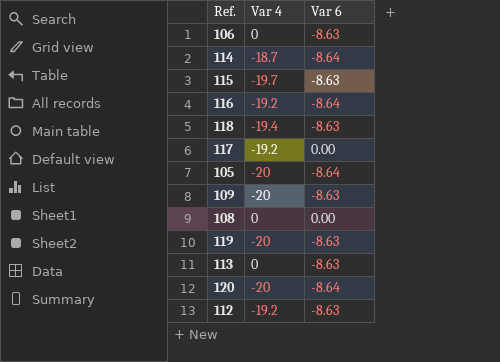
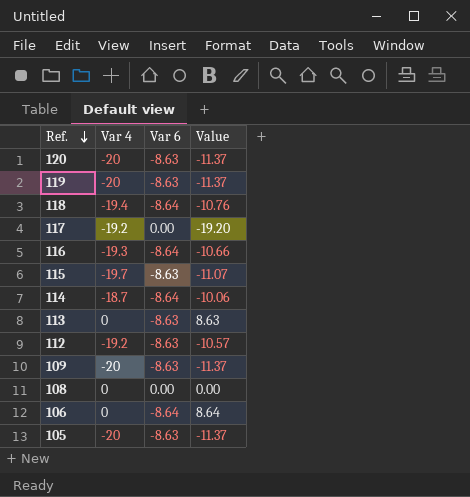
row order: none -> Ref. descending
column Value | formula: none -> [Var 4] - [Var 6]
120 | Var 6: -8.64 -> -8.63
118 | Var 6: -8.63 -> -8.64
116 | Var 4: -19.2 -> -19.3
106 | Var 6: -8.63 -> -8.64
105 | Var 6: -8.64 -> -8.63

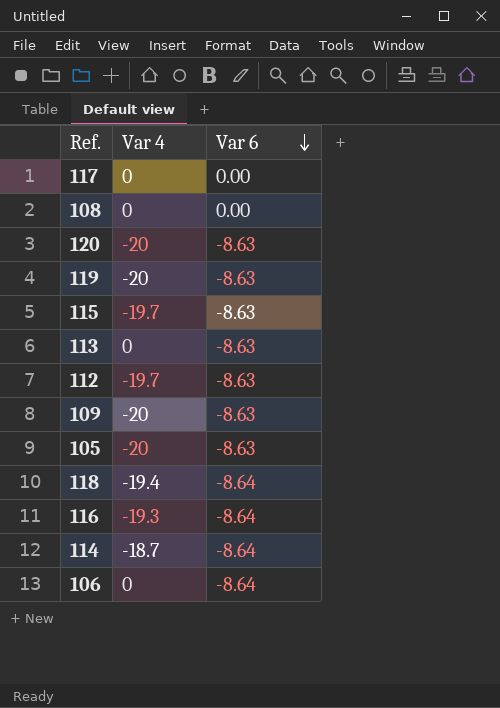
row order: Ref. descending -> Var 6 descending
column Value | formula: [Var 4] - [Var 6] -> none
117 | Var 4: -19.2 -> 0
112 | Var 4: -19.2 -> -19.7

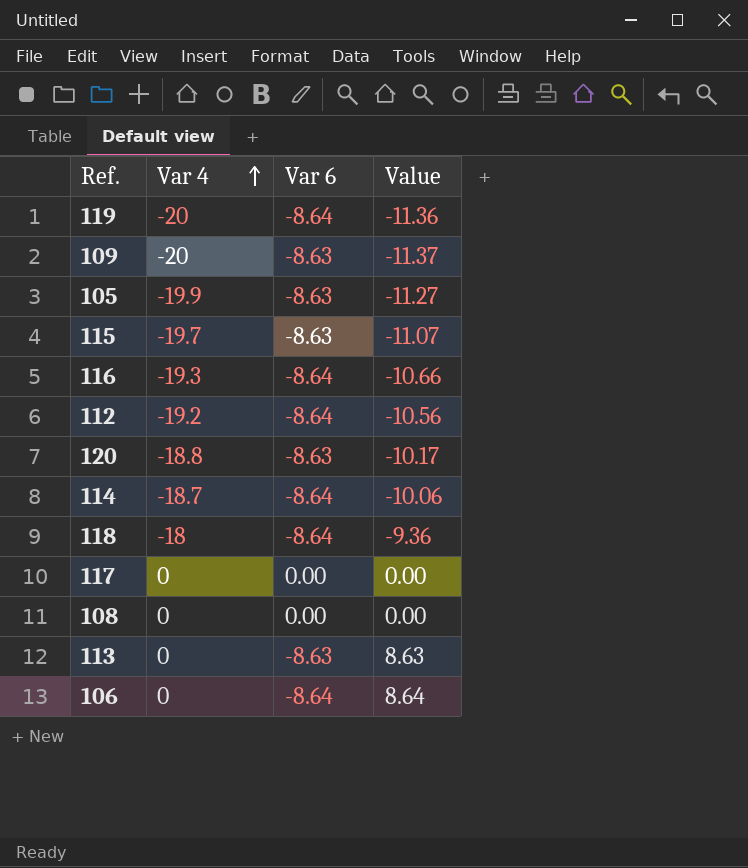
row order: Var 6 descending -> Var 4 ascending
column Value | formula: none -> [Var 4] - [Var 6]
119 | Var 6: -8.63 -> -8.64
105 | Var 4: -20 -> -19.9
112 | Var 4: -19.7 -> -19.2
112 | Var 6: -8.63 -> -8.64
120 | Var 4: -20 -> -18.8
118 | Var 4: -19.4 -> -18

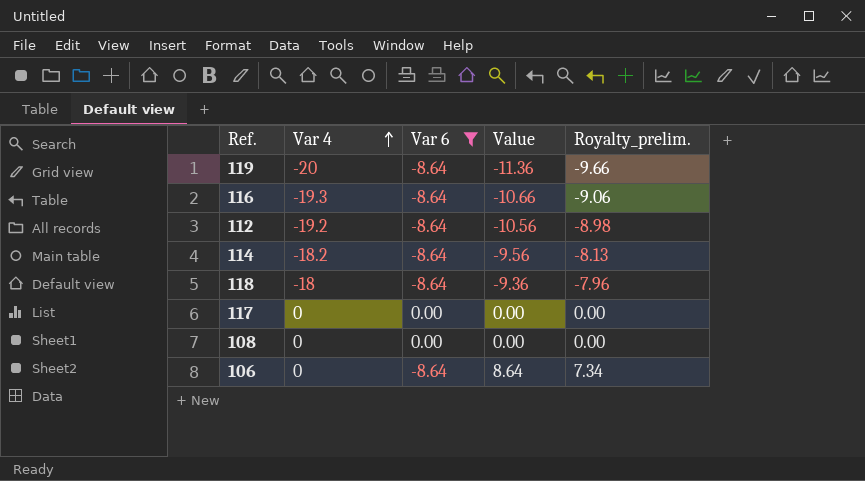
filter: none -> Var 6 != -8.63
column Royalty_prelim. | formula: none -> [Value] * 0.85
114 | Var 4: -18.7 -> -18.2
114 | Value: -10.06 -> -9.56

